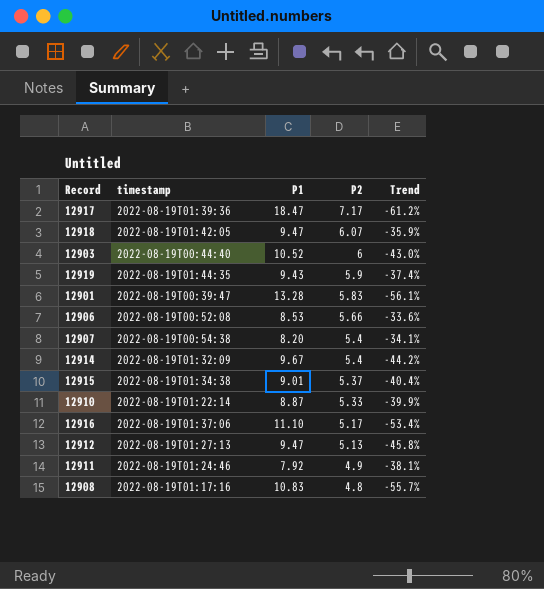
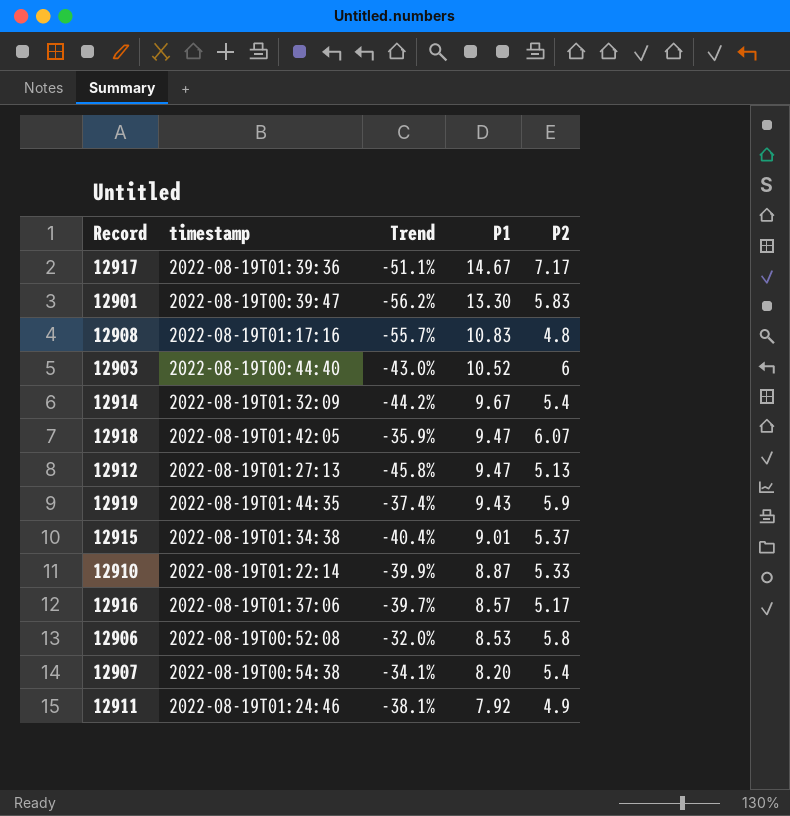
row order: P2 descending -> P1 descending
column Trend | position: 5 -> 3
12917 | Trend: -61.2% -> -51.1%
12917 | P1: 18.47 -> 14.67
12901 | Trend: -56.1% -> -56.2%
12901 | P1: 13.28 -> 13.30
12916 | Trend: -53.4% -> -39.7%
12916 | P1: 11.10 -> 8.57
12906 | Trend: -33.6% -> -32.0%
12906 | P2: 5.66 -> 5.8

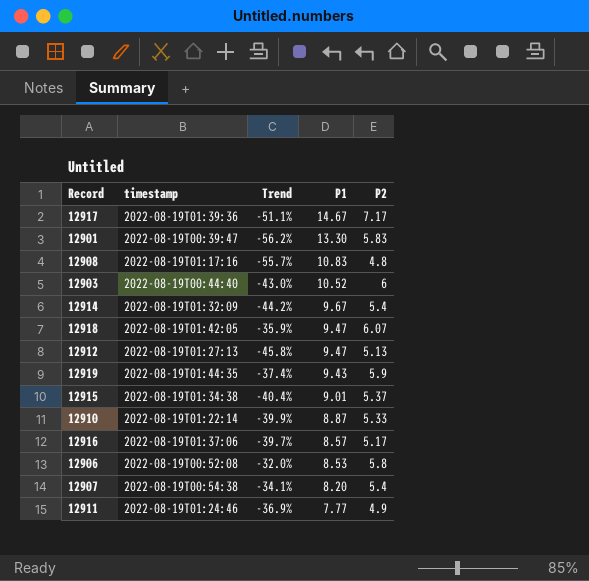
12911 | Trend: -38.1% -> -36.9%
12911 | P1: 7.92 -> 7.77

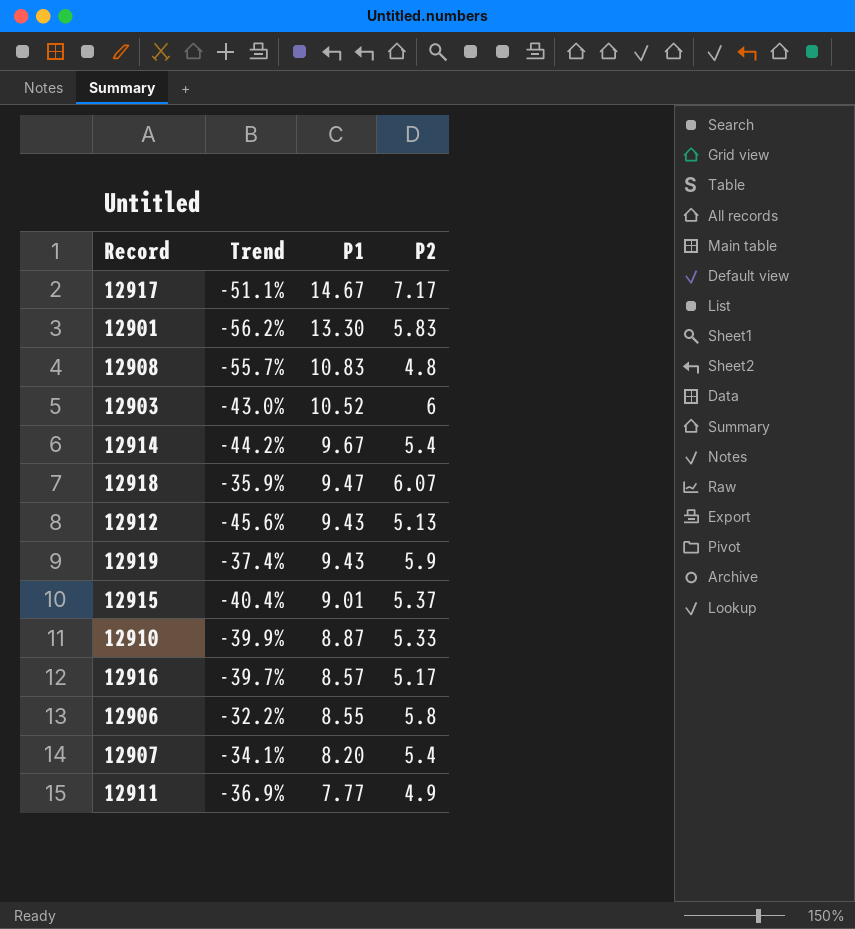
column timestamp | position: 2 -> none
12912 | Trend: -45.8% -> -45.6%
12912 | P1: 9.47 -> 9.43
12906 | Trend: -32.0% -> -32.2%
12906 | P1: 8.53 -> 8.55

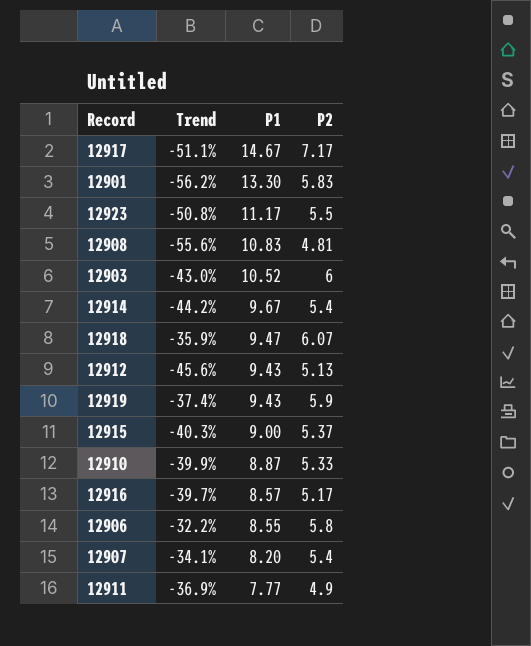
row 12923: none -> -50.8% | 11.17 | 5.5
12908 | Trend: -55.7% -> -55.6%
12908 | P2: 4.8 -> 4.81
12915 | Trend: -40.4% -> -40.3%
12915 | P1: 9.01 -> 9.00

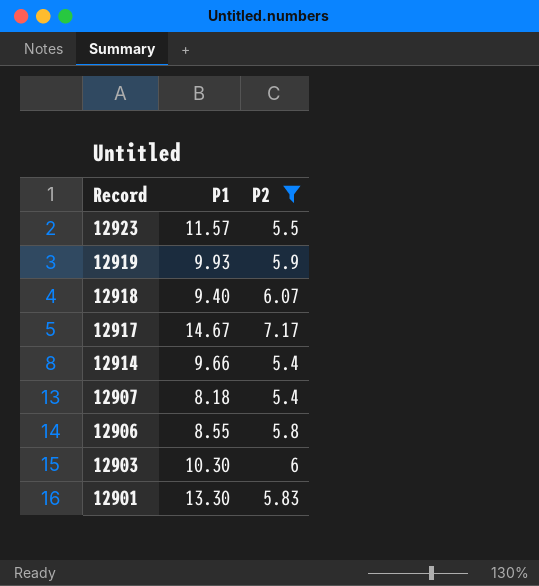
filter: none -> P2 >= 5.4
row order: P1 descending -> Record descending
column Trend | formula: ([P2] - [P1]) / [P1] -> none
12923 | P1: 11.17 -> 11.57
12919 | P1: 9.43 -> 9.93
12918 | P1: 9.47 -> 9.40
12914 | P1: 9.67 -> 9.66
12907 | P1: 8.20 -> 8.18
12903 | P1: 10.52 -> 10.30

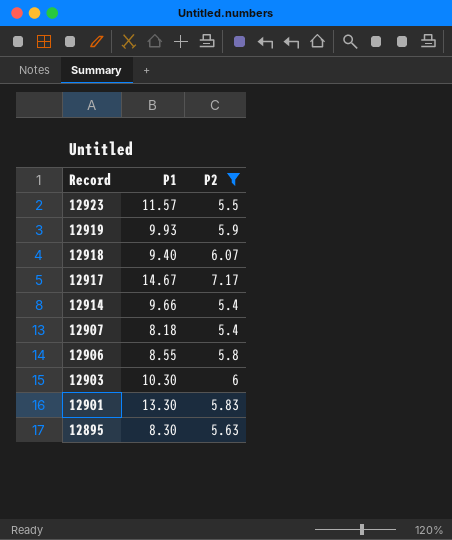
row 12895: none -> 8.30 | 5.63

